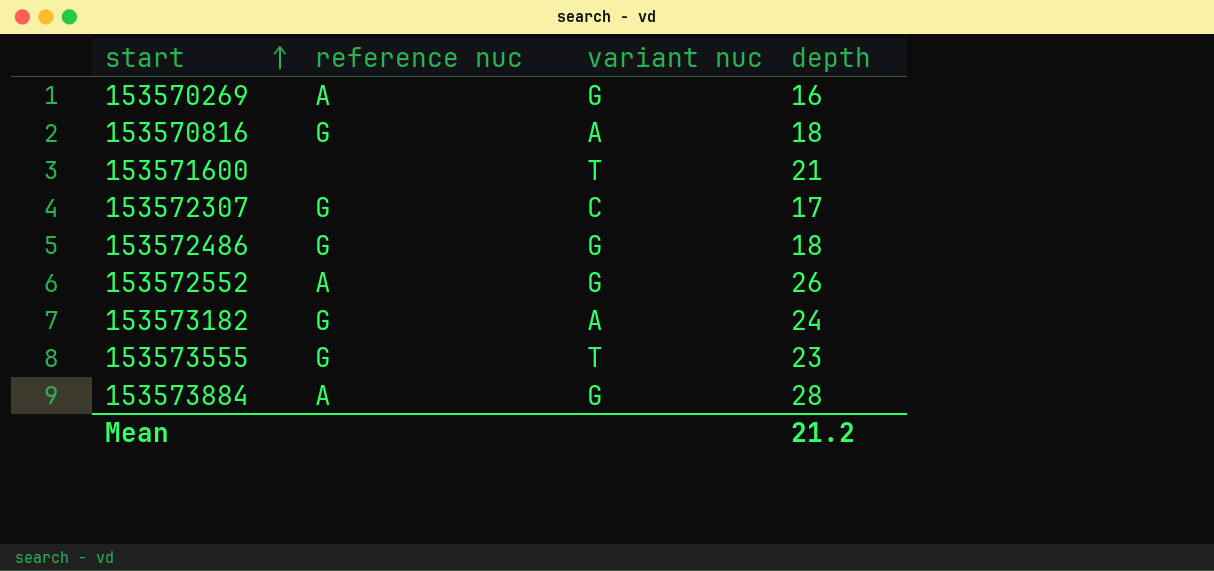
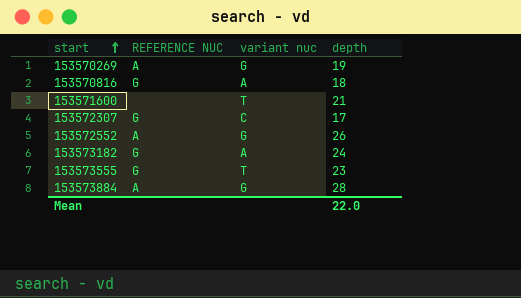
column name: reference nuc -> REFERENCE NUC
row 153572486: G | G | 18 -> none
153570269 | depth: 16 -> 19
Mean | depth: 21.2 -> 22.0

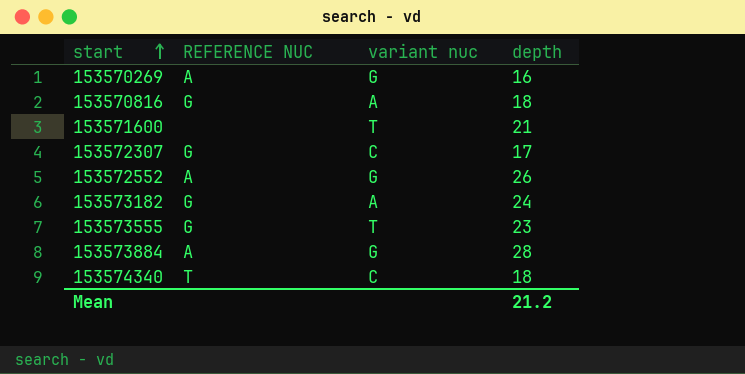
153570269 | depth: 19 -> 16
row 153574340: none -> T | C | 18
Mean | depth: 22.0 -> 21.2

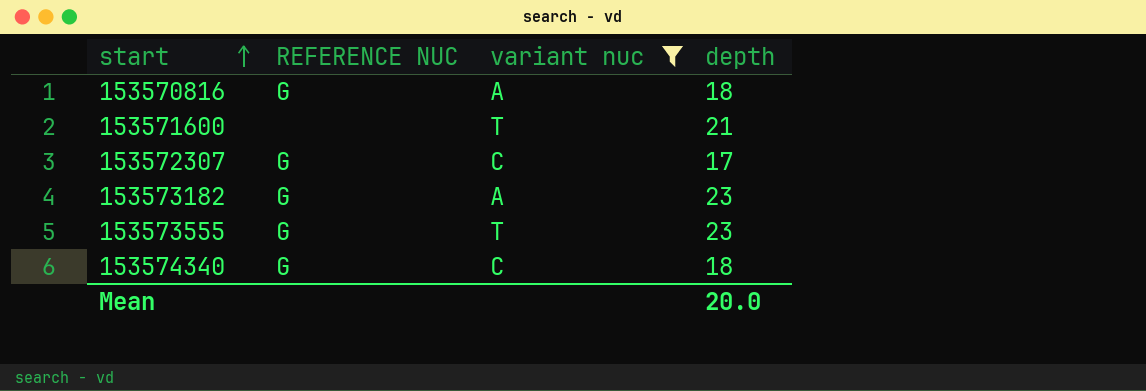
filter: none -> variant nuc != G
153573182 | depth: 24 -> 23
153574340 | REFERENCE NUC: T -> G
Mean | depth: 21.2 -> 20.0

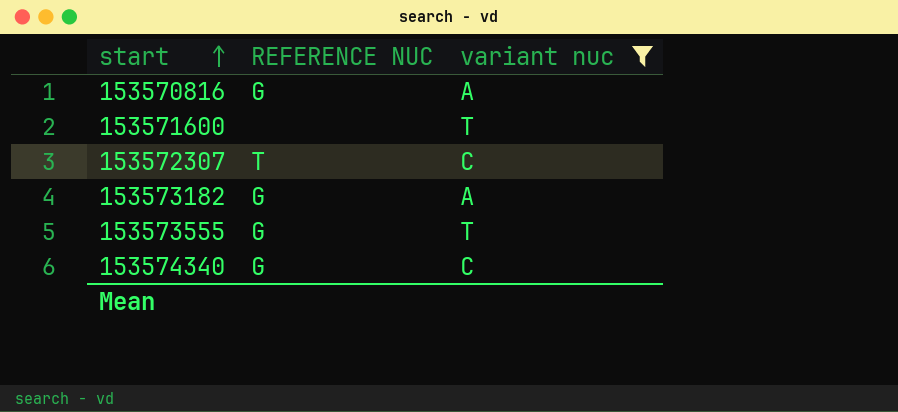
column depth | position: 4 -> none
153572307 | REFERENCE NUC: G -> T

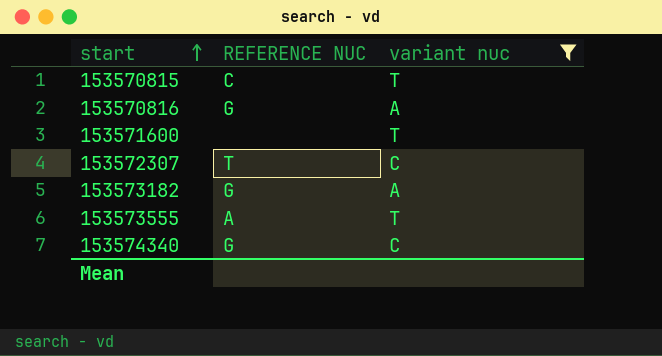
row 153570815: none -> C | T
153573555 | REFERENCE NUC: G -> A

